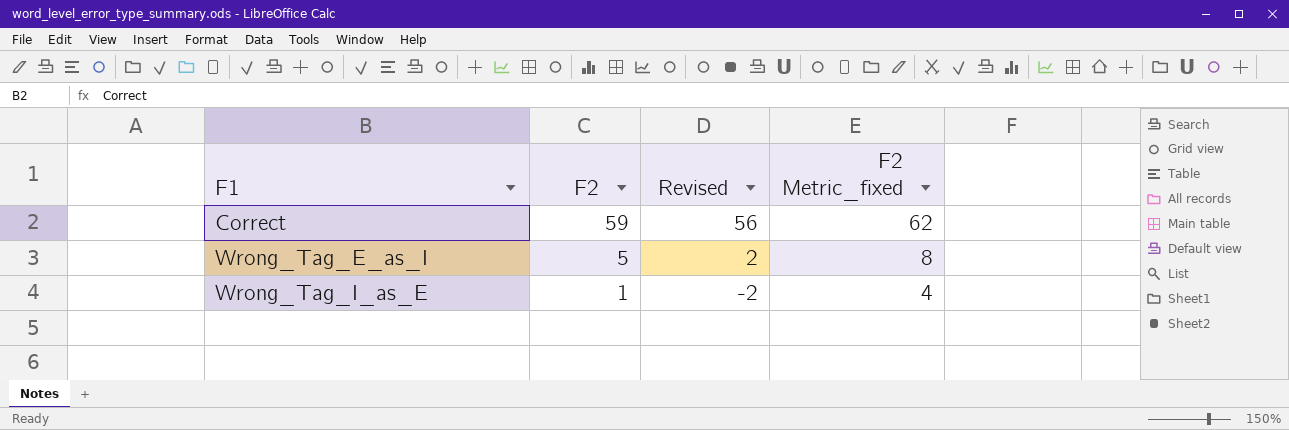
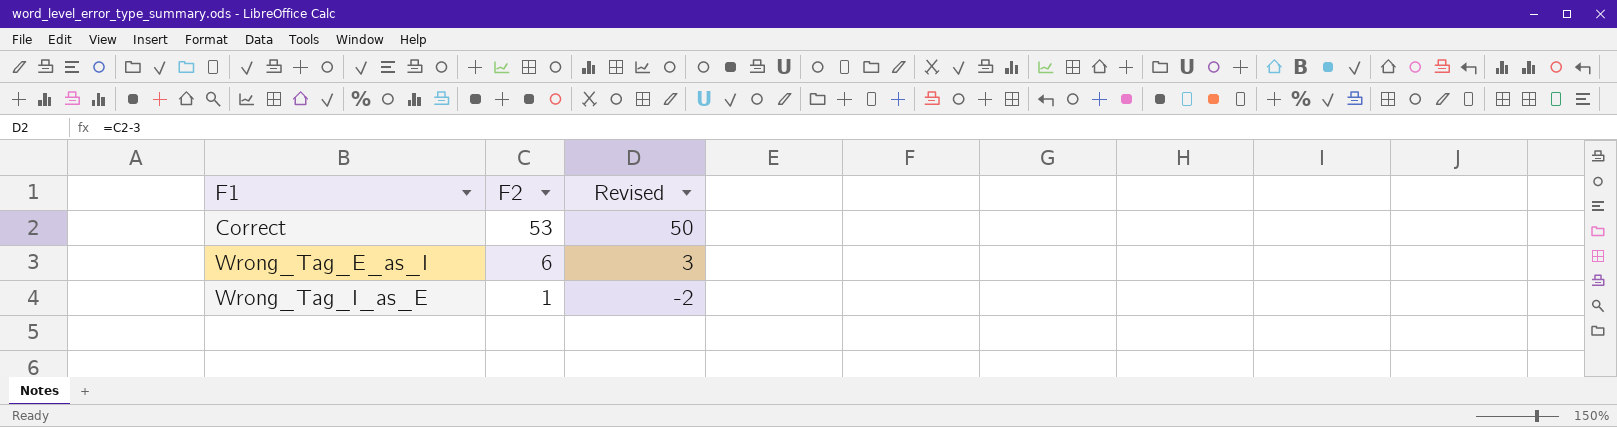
column F2 Metric_fixed | formula: [F2] + 3 -> none
Correct | F2: 59 -> 53
Correct | Revised: 56 -> 50
Wrong_Tag_E_as_I | F2: 5 -> 6
Wrong_Tag_E_as_I | Revised: 2 -> 3

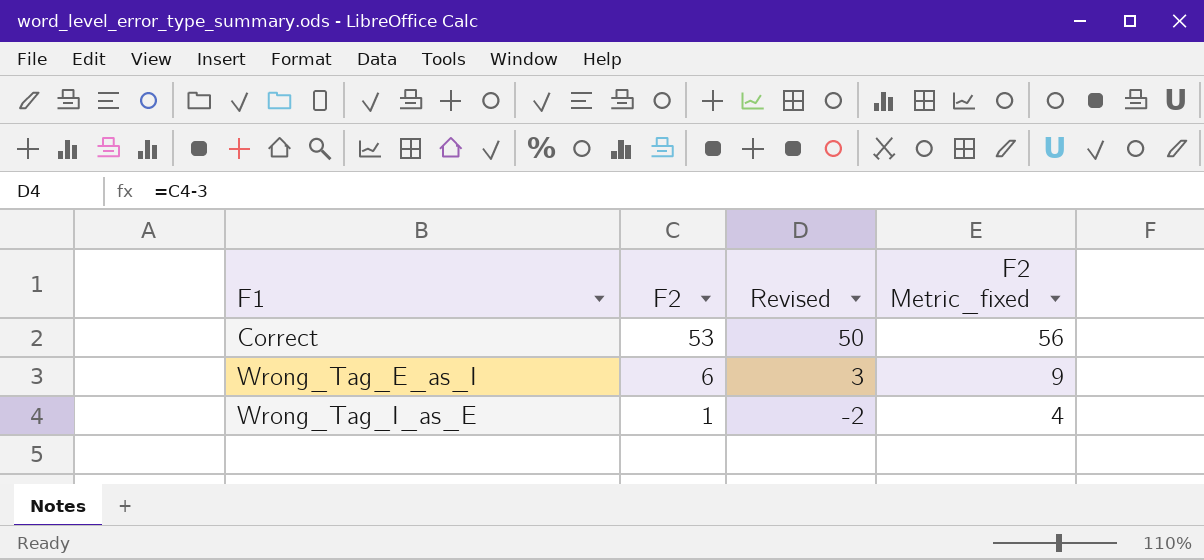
column F2 Metric_fixed | formula: none -> [F2] + 3

